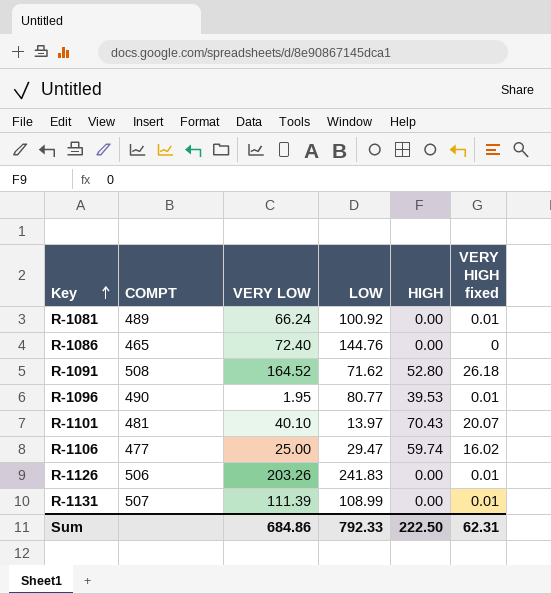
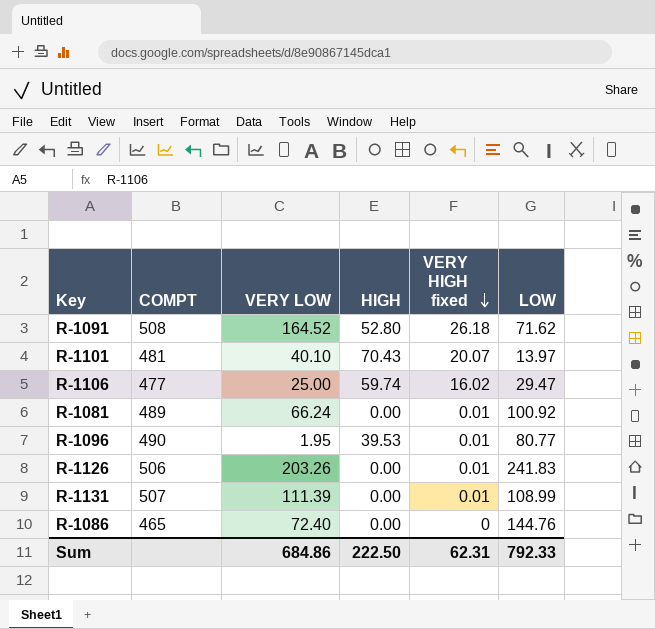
row order: Key ascending -> VERY HIGH fixed descending
column LOW | position: 4 -> 6

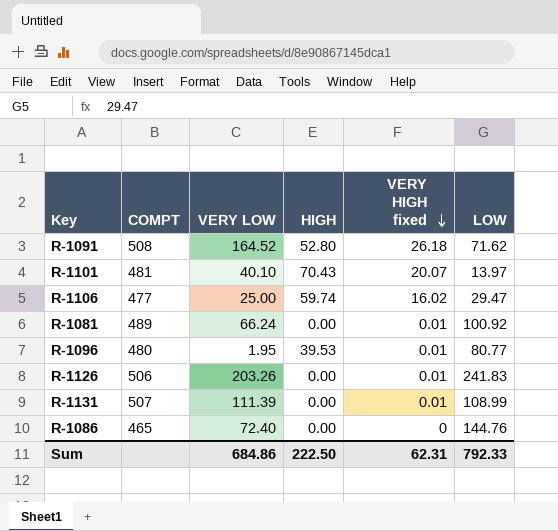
R-1096 | COMPT: 490 -> 480

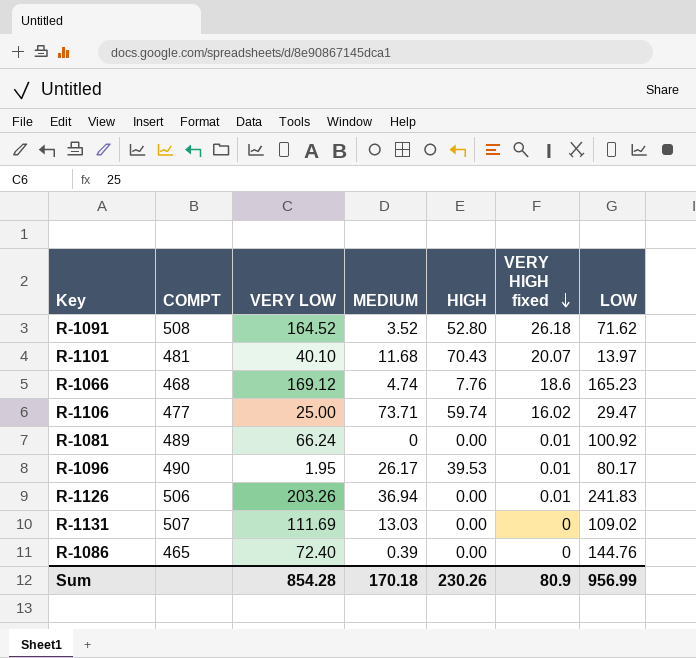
column MEDIUM | position: none -> 4
row R-1066: none -> 468 | 169.12 | 4.74 | 7.76 | 18.6 | 165.23
R-1096 | COMPT: 480 -> 490
R-1096 | LOW: 80.77 -> 80.17
R-1131 | VERY LOW: 111.39 -> 111.69
R-1131 | VERY HIGH fixed: 0.01 -> 0
R-1131 | LOW: 108.99 -> 109.02
Sum | VERY LOW: 684.86 -> 854.28
Sum | HIGH: 222.50 -> 230.26
Sum | VERY HIGH fixed: 62.31 -> 80.9
Sum | LOW: 792.33 -> 956.99

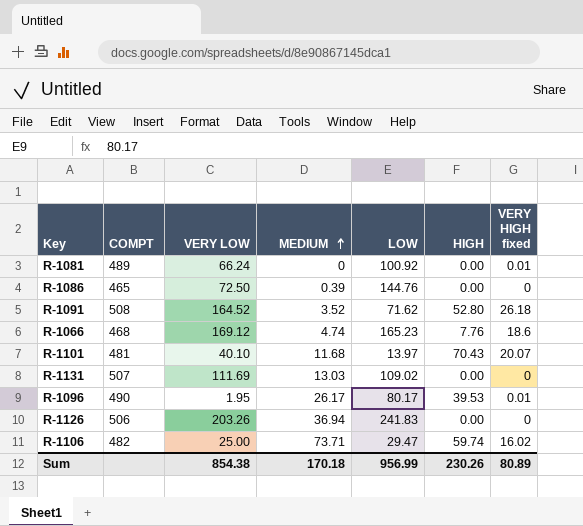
row order: VERY HIGH fixed descending -> MEDIUM ascending
column LOW | position: 7 -> 5
R-1086 | VERY LOW: 72.40 -> 72.50
R-1126 | VERY HIGH fixed: 0.01 -> 0
R-1106 | COMPT: 477 -> 482
Sum | VERY LOW: 854.28 -> 854.38
Sum | VERY HIGH fixed: 80.9 -> 80.89

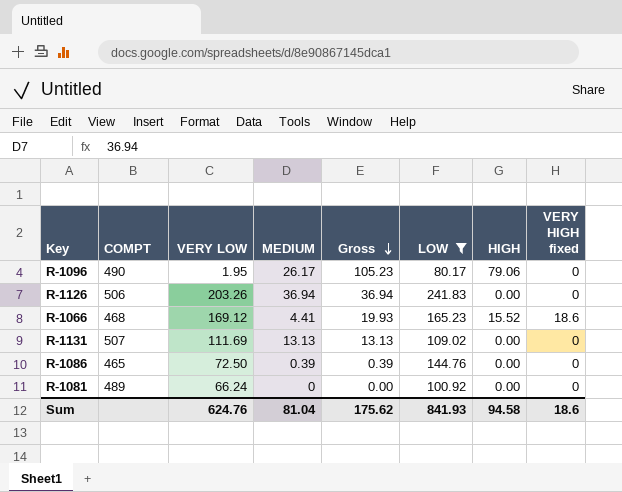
filter: none -> LOW >= 80.17
row order: MEDIUM ascending -> Gross descending
column Gross | formula: none -> [MEDIUM] + [HIGH]
R-1096 | HIGH: 39.53 -> 79.06
R-1096 | VERY HIGH fixed: 0.01 -> 0
R-1066 | MEDIUM: 4.74 -> 4.41
R-1066 | HIGH: 7.76 -> 15.52
R-1131 | MEDIUM: 13.03 -> 13.13
R-1081 | VERY HIGH fixed: 0.01 -> 0
Sum | VERY LOW: 854.38 -> 624.76
Sum | MEDIUM: 170.18 -> 81.04
Sum | LOW: 956.99 -> 841.93
Sum | HIGH: 230.26 -> 94.58
Sum | VERY HIGH fixed: 80.89 -> 18.6

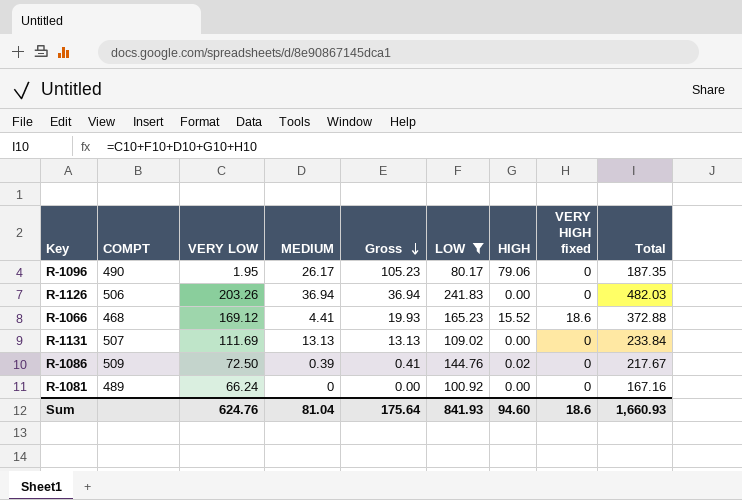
column Total | formula: none -> [VERY LOW] + [MEDIUM] + [LOW] + [HIGH] + [VERY HIGH fixed]
R-1086 | COMPT: 465 -> 509
R-1086 | Gross: 0.39 -> 0.41
R-1086 | HIGH: 0.00 -> 0.02
Sum | Gross: 175.62 -> 175.64
Sum | HIGH: 94.58 -> 94.60

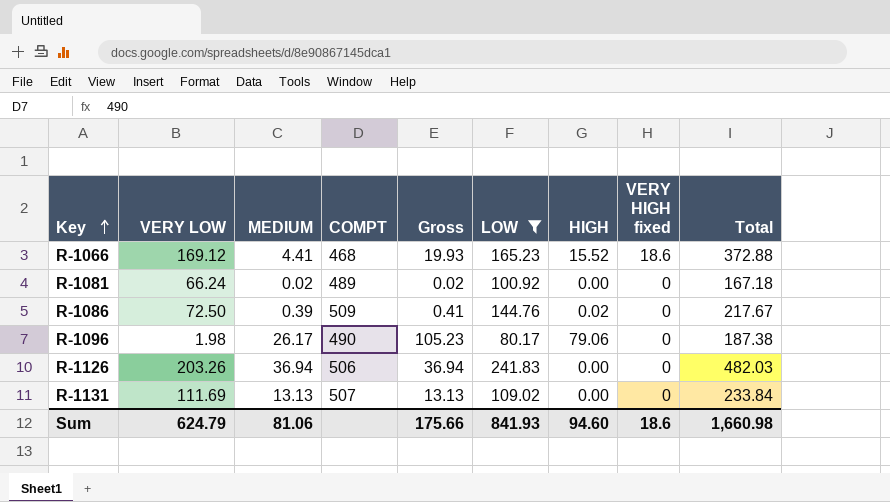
row order: Gross descending -> Key ascending
column COMPT | position: 2 -> 4
R-1081 | MEDIUM: 0 -> 0.02
R-1081 | Gross: 0.00 -> 0.02
R-1081 | Total: 167.16 -> 167.18
R-1096 | VERY LOW: 1.95 -> 1.98
R-1096 | Total: 187.35 -> 187.38
Sum | VERY LOW: 624.76 -> 624.79
Sum | MEDIUM: 81.04 -> 81.06
Sum | Gross: 175.64 -> 175.66
Sum | Total: 1,660.93 -> 1,660.98

